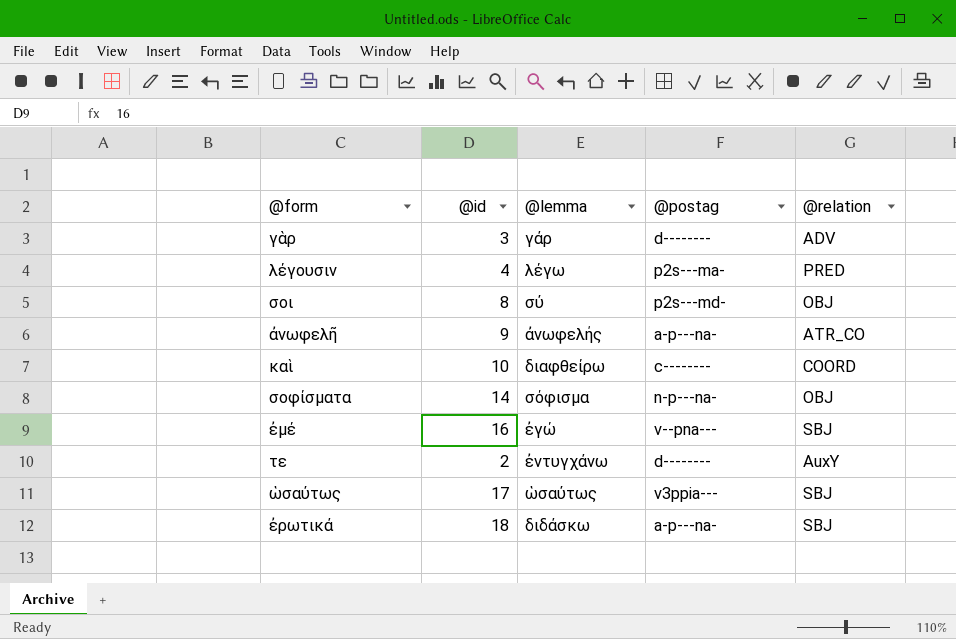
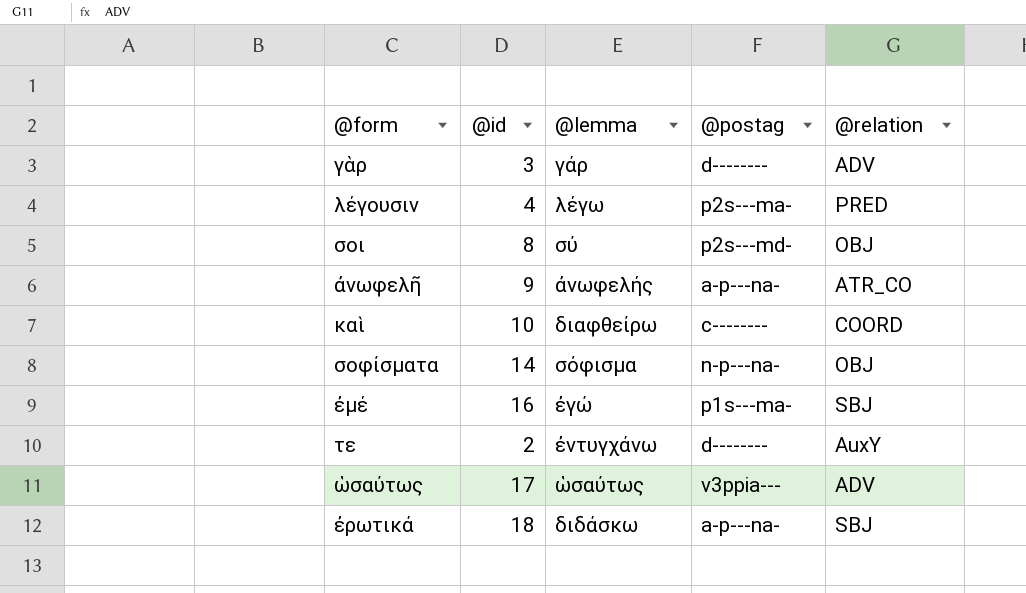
ἐμέ | @postag: v--pna--- -> p1s---ma-
ὡσαύτως | @relation: SBJ -> ADV

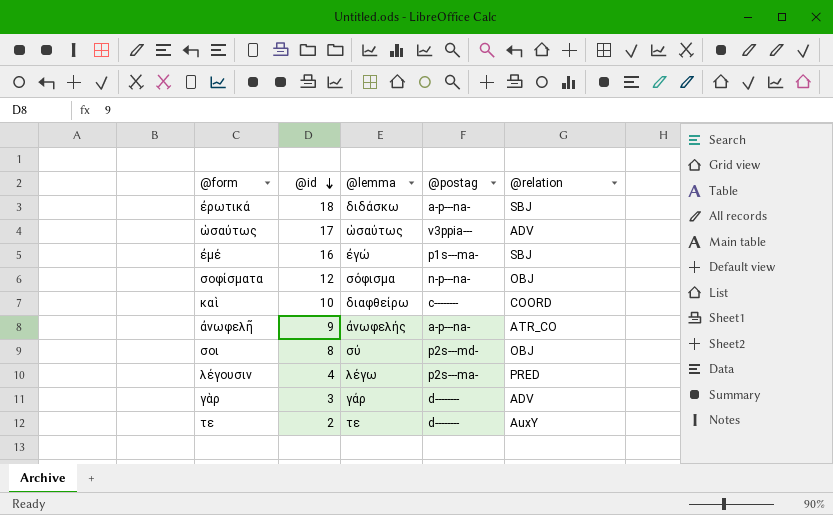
row order: none -> @id descending
σοφίσματα | @id: 14 -> 12
τε | @lemma: ἐντυγχάνω -> τε

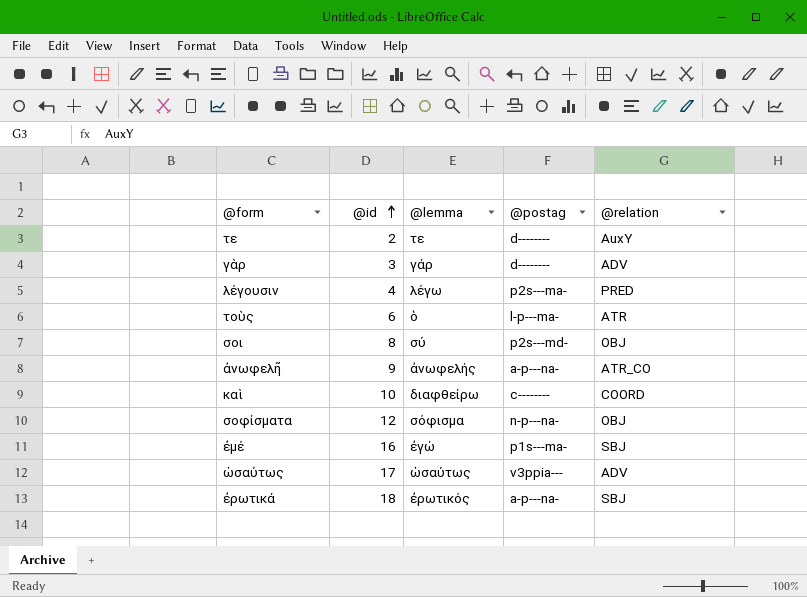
row order: @id descending -> @id ascending
row τοὺς: none -> 6 | ὁ | l-p---ma- | ATR
ἐρωτικά | @lemma: διδάσκω -> ἐρωτικός

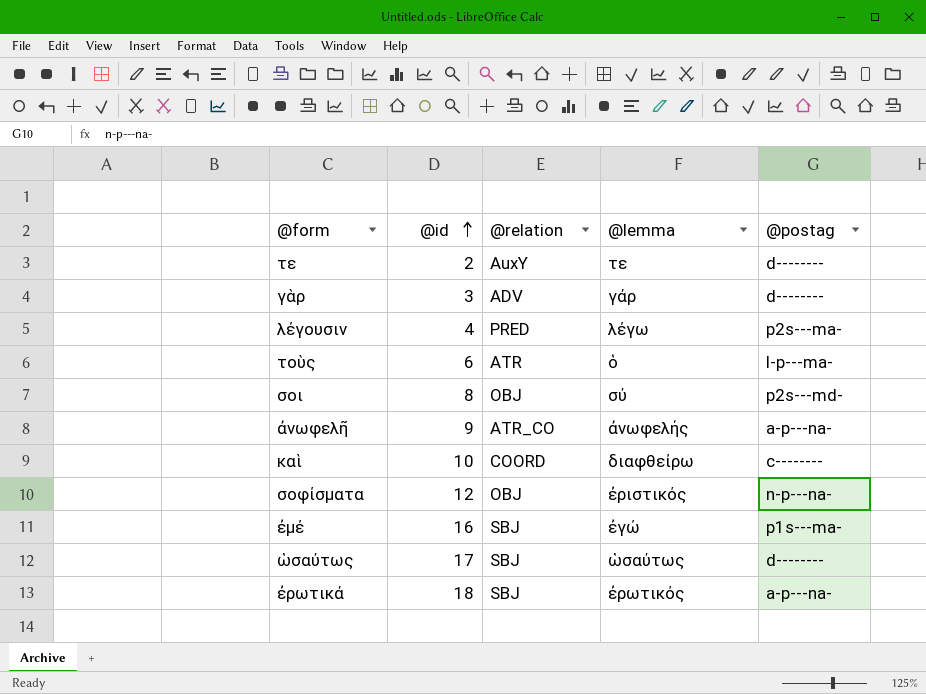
column @relation | position: 5 -> 3
σοφίσματα | @lemma: σόφισμα -> ἐριστικός
ὡσαύτως | @relation: ADV -> SBJ
ὡσαύτως | @postag: v3ppia--- -> d--------

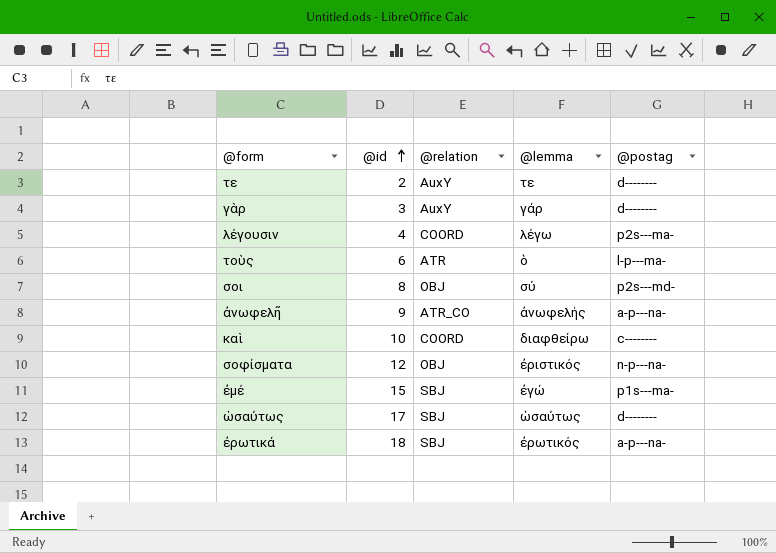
γὰρ | @relation: ADV -> AuxY
λέγουσιν | @relation: PRED -> COORD
ἐμέ | @id: 16 -> 15

